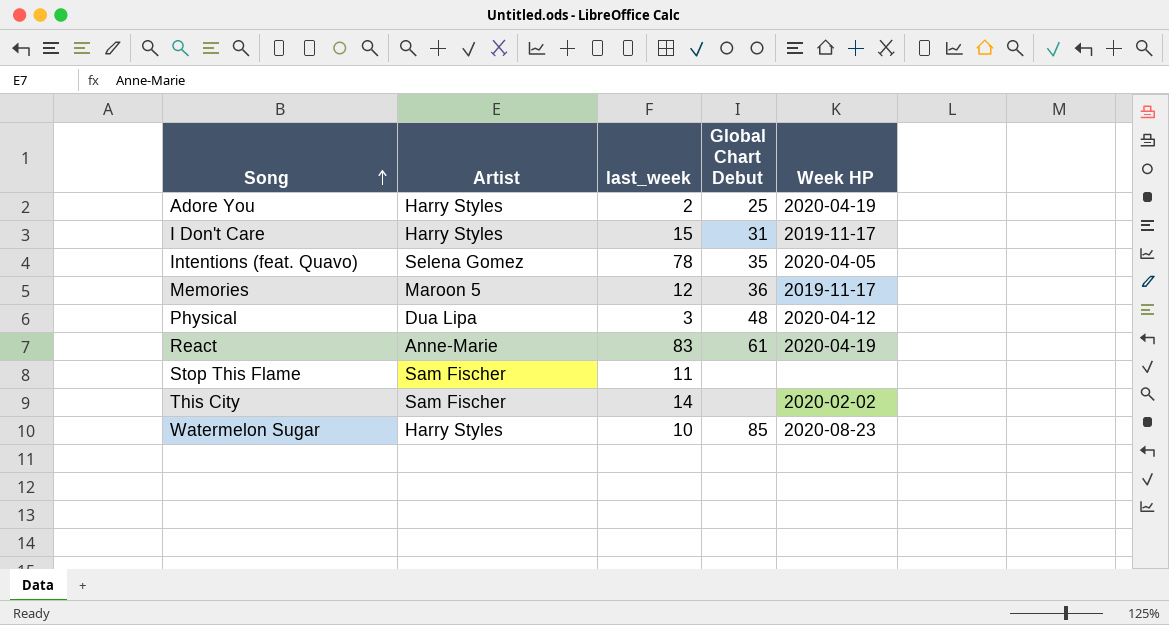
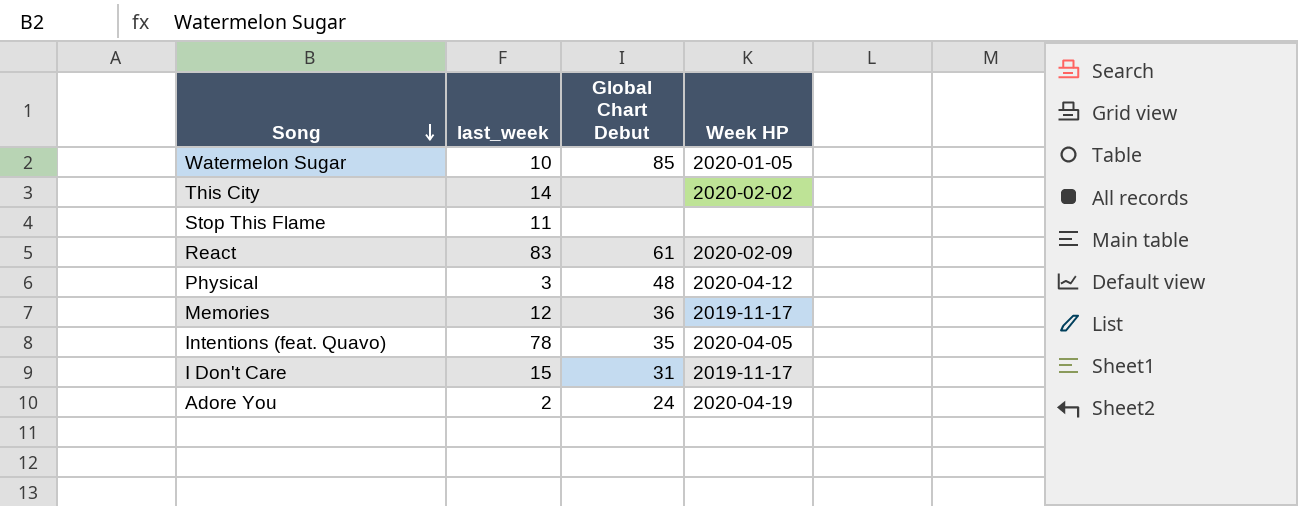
row order: Song ascending -> Song descending
column Artist | position: 2 -> none
Watermelon Sugar | Week HP: 2020-08-23 -> 2020-01-05
React | Week HP: 2020-04-19 -> 2020-02-09
Adore You | Global Chart Debut: 25 -> 24

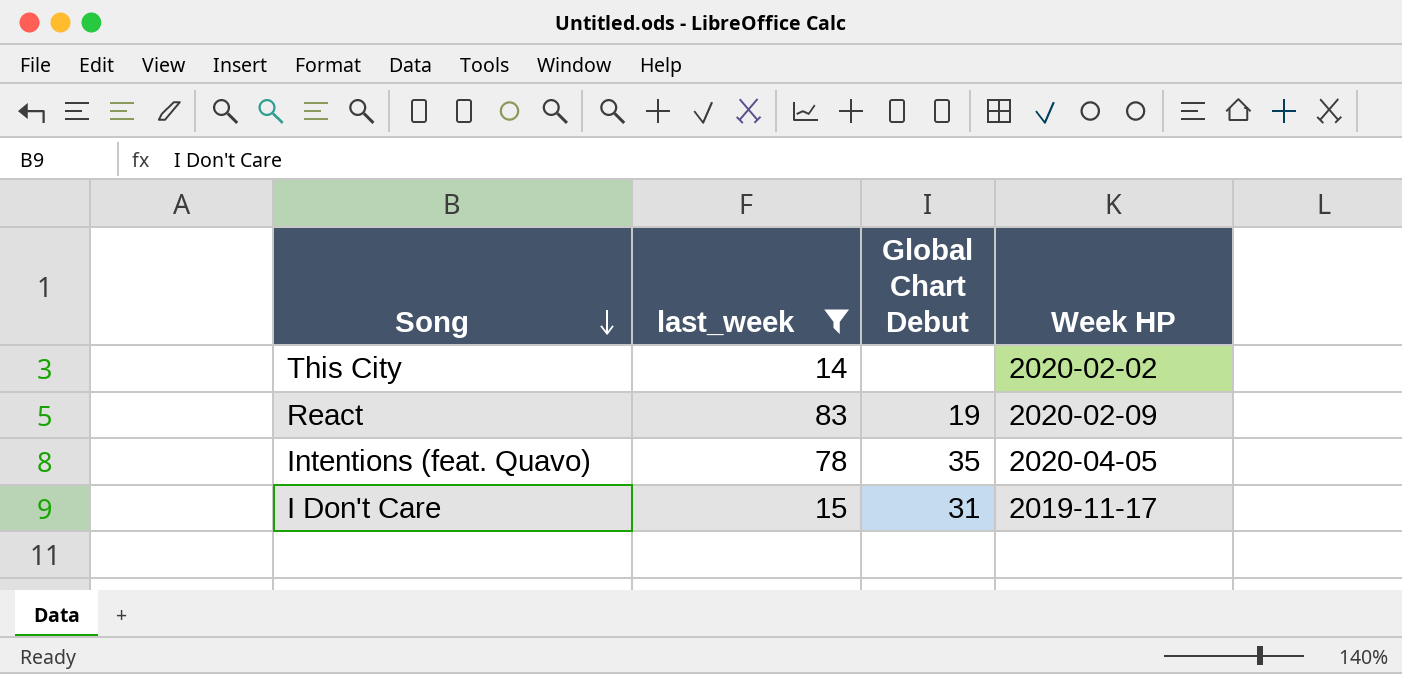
filter: none -> last_week >= 14
React | Global Chart Debut: 61 -> 19

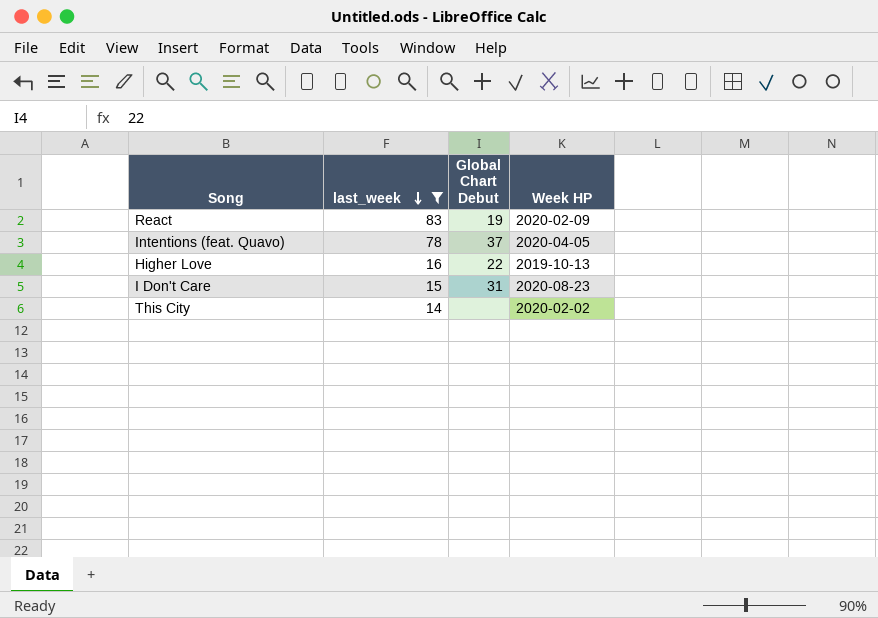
row order: Song descending -> last_week descending
Intentions (feat. Quavo) | Global Chart Debut: 35 -> 37
row Higher Love: none -> 16 | 22 | 2019-10-13
I Don't Care | Week HP: 2019-11-17 -> 2020-08-23

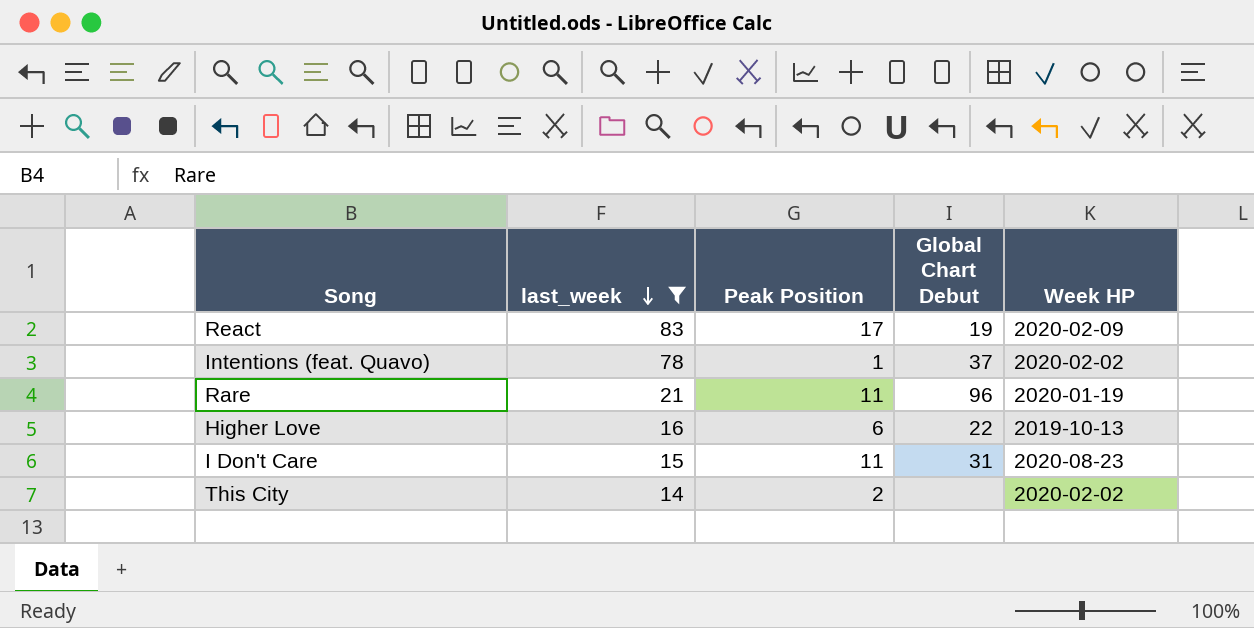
column Peak Position | position: none -> 3
Intentions (feat. Quavo) | Week HP: 2020-04-05 -> 2020-02-02
row Rare: none -> 21 | 11 | 96 | 2020-01-19

